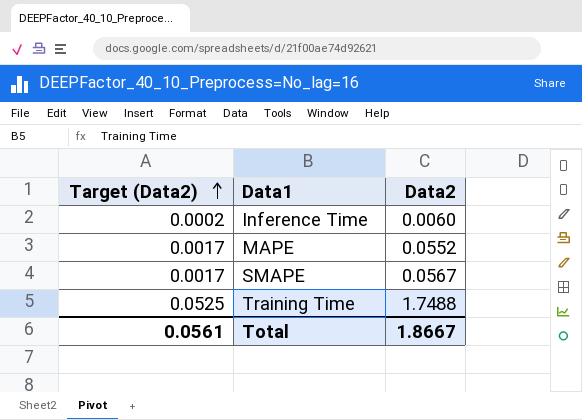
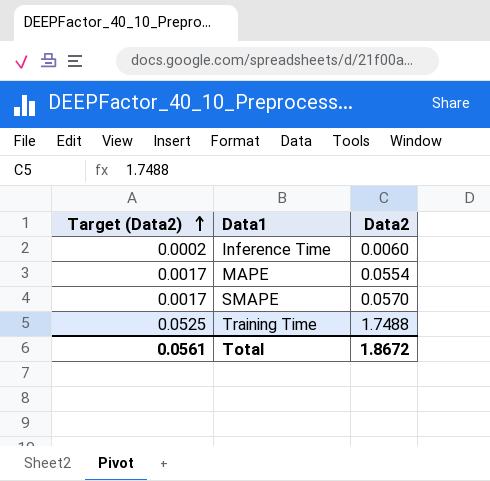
MAPE | Data2: 0.0552 -> 0.0554
SMAPE | Data2: 0.0567 -> 0.0570
Total | Data2: 1.8667 -> 1.8672

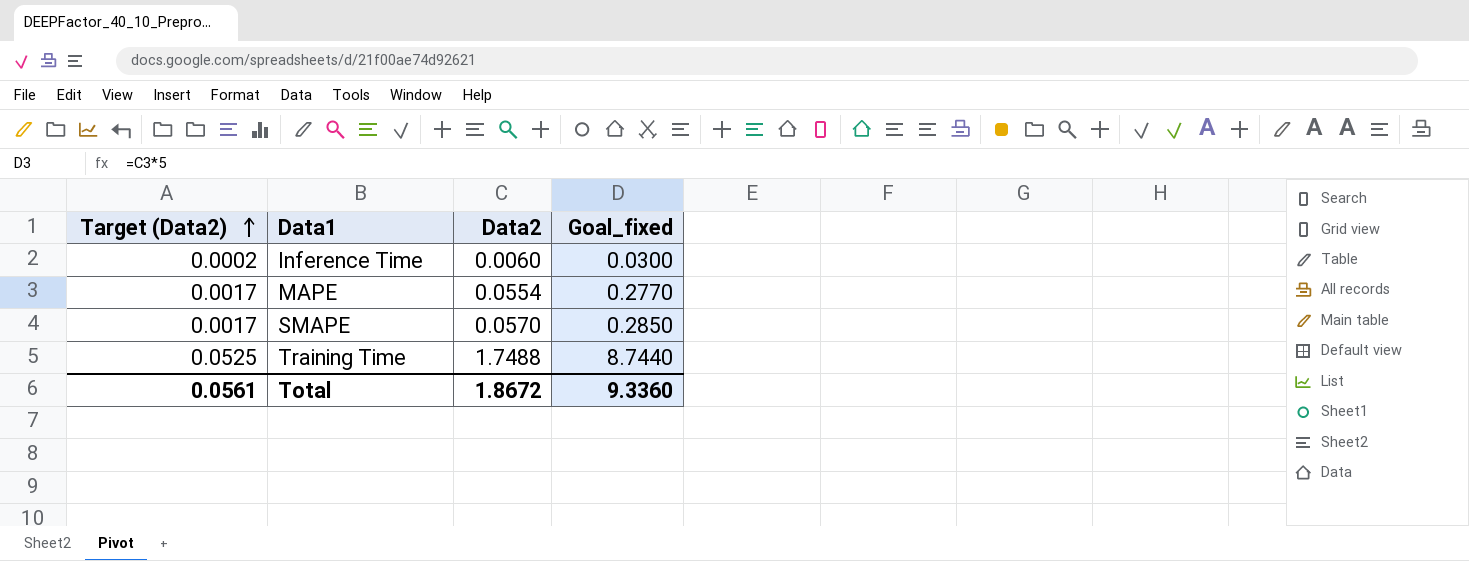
column Goal_fixed | formula: none -> [Data2] * 5

